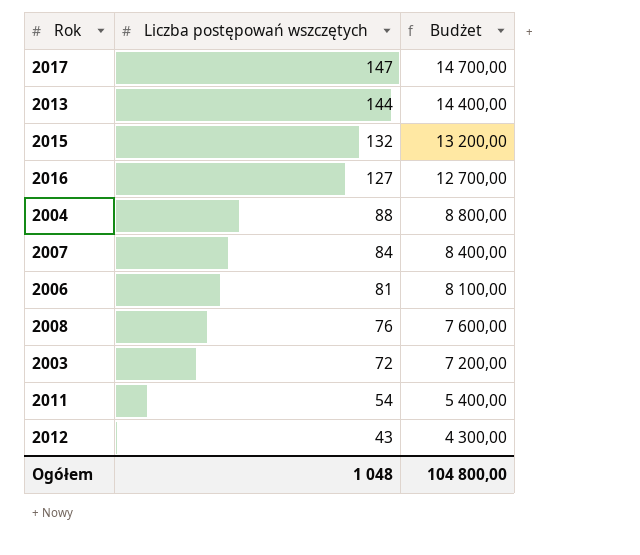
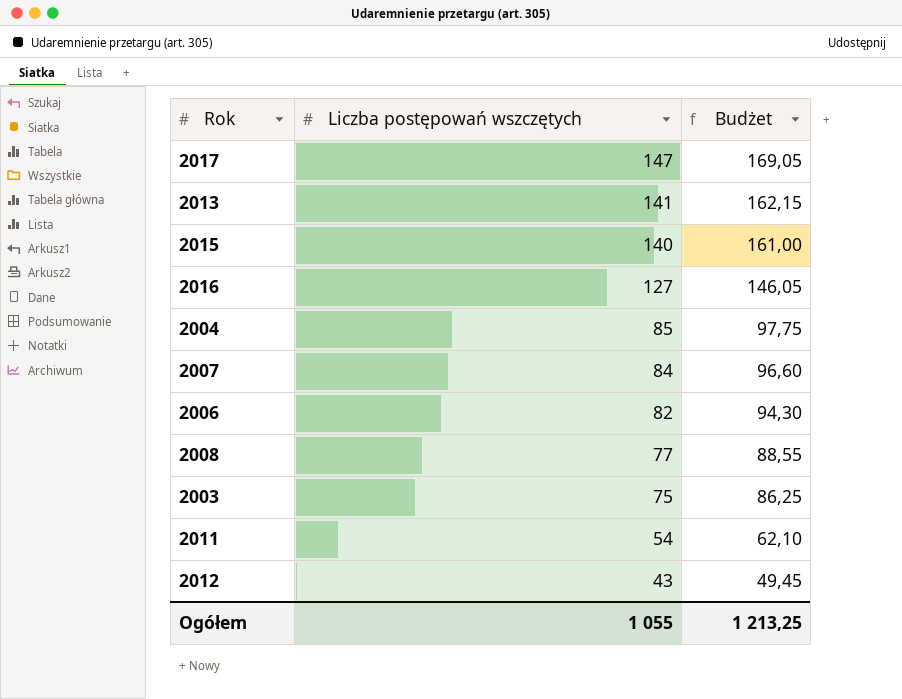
column Budżet | formula: [Liczba postępowań wszczętych] * 100 -> [Liczba postępowań wszczętych] * 1,15
2013 | Liczba postępowań wszczętych: 144 -> 141
2015 | Liczba postępowań wszczętych: 132 -> 140
2004 | Liczba postępowań wszczętych: 88 -> 85
2006 | Liczba postępowań wszczętych: 81 -> 82
2008 | Liczba postępowań wszczętych: 76 -> 77
2003 | Liczba postępowań wszczętych: 72 -> 75
Ogółem | Liczba postępowań wszczętych: 1 048 -> 1 055
Ogółem | Budżet: 104 800,00 -> 1 213,25

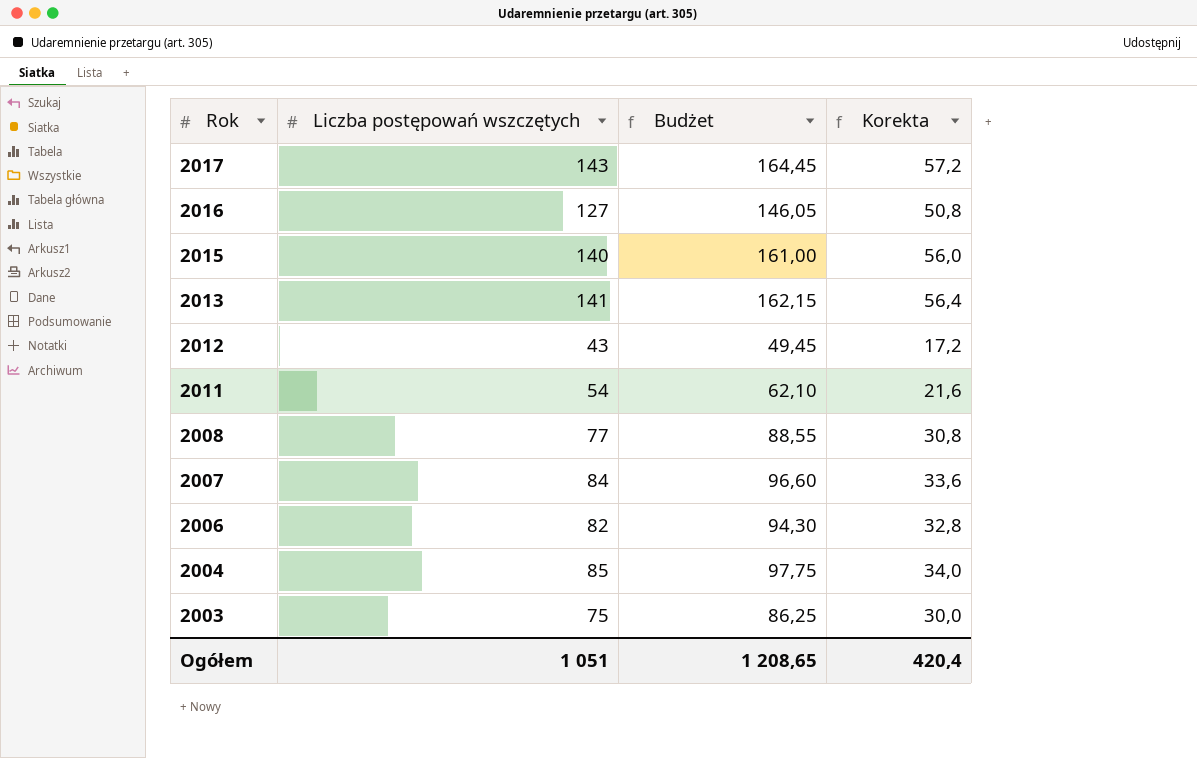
row order: Liczba postępowań wszczętych descending -> Rok descending
column Korekta | formula: none -> [Liczba postępowań wszczętych] * 0,4
2017 | Liczba postępowań wszczętych: 147 -> 143
2017 | Budżet: 169,05 -> 164,45
Ogółem | Liczba postępowań wszczętych: 1 055 -> 1 051
Ogółem | Budżet: 1 213,25 -> 1 208,65

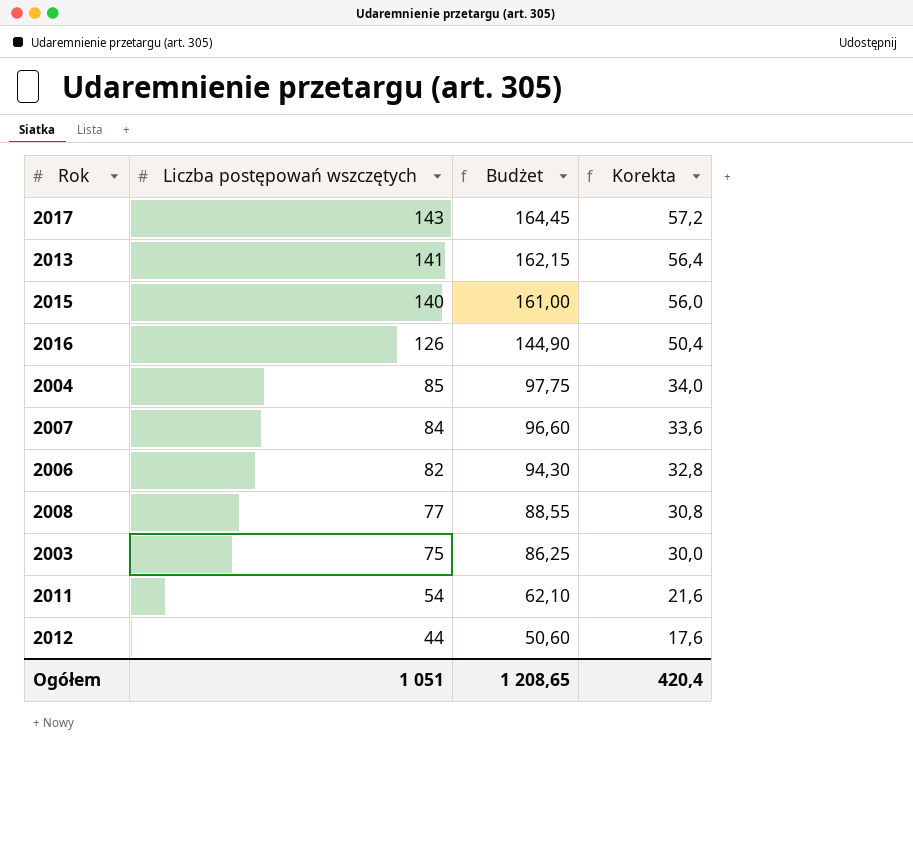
row order: Rok descending -> Liczba postępowań wszczętych descending
2016 | Liczba postępowań wszczętych: 127 -> 126
2016 | Budżet: 146,05 -> 144,90
2016 | Korekta: 50,8 -> 50,4
2012 | Liczba postępowań wszczętych: 43 -> 44
2012 | Budżet: 49,45 -> 50,60
2012 | Korekta: 17,2 -> 17,6

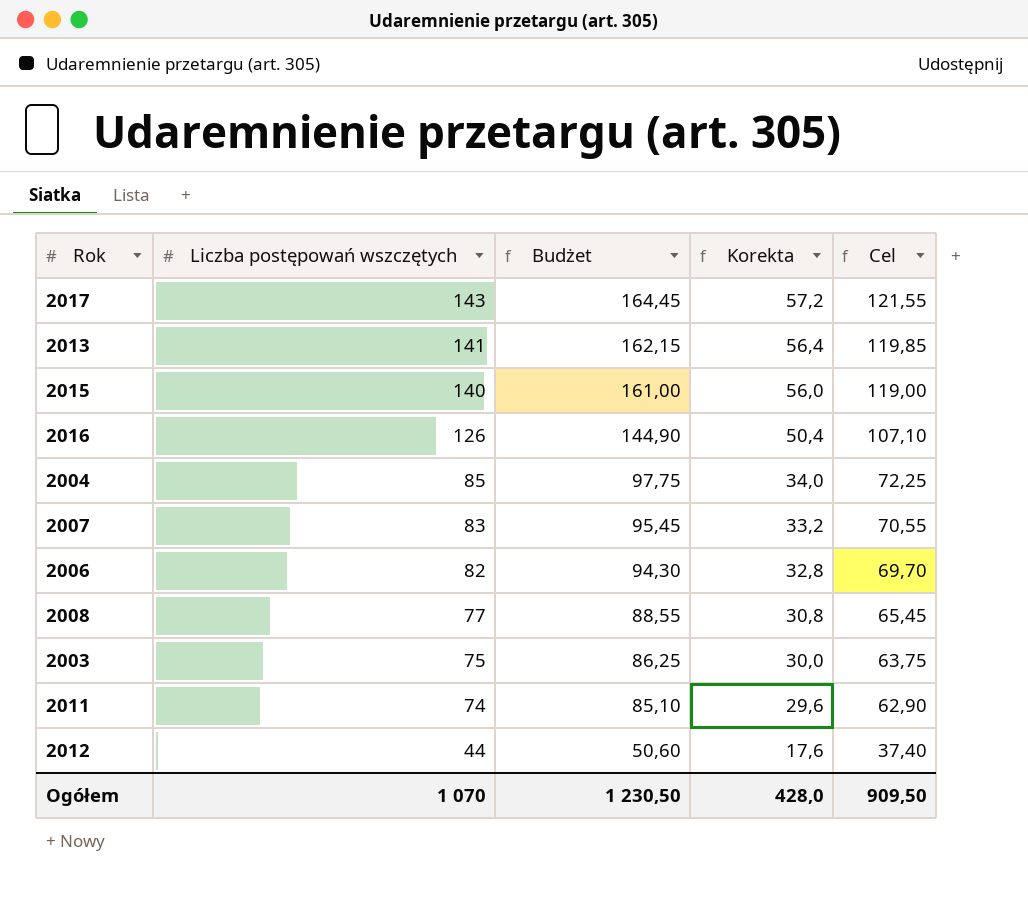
column Cel | formula: none -> [Liczba postępowań wszczętych] * 0,85
2007 | Liczba postępowań wszczętych: 84 -> 83
2007 | Budżet: 96,60 -> 95,45
2007 | Korekta: 33,6 -> 33,2
2011 | Liczba postępowań wszczętych: 54 -> 74
2011 | Budżet: 62,10 -> 85,10
2011 | Korekta: 21,6 -> 29,6
Ogółem | Liczba postępowań wszczętych: 1 051 -> 1 070
Ogółem | Budżet: 1 208,65 -> 1 230,50
Ogółem | Korekta: 420,4 -> 428,0

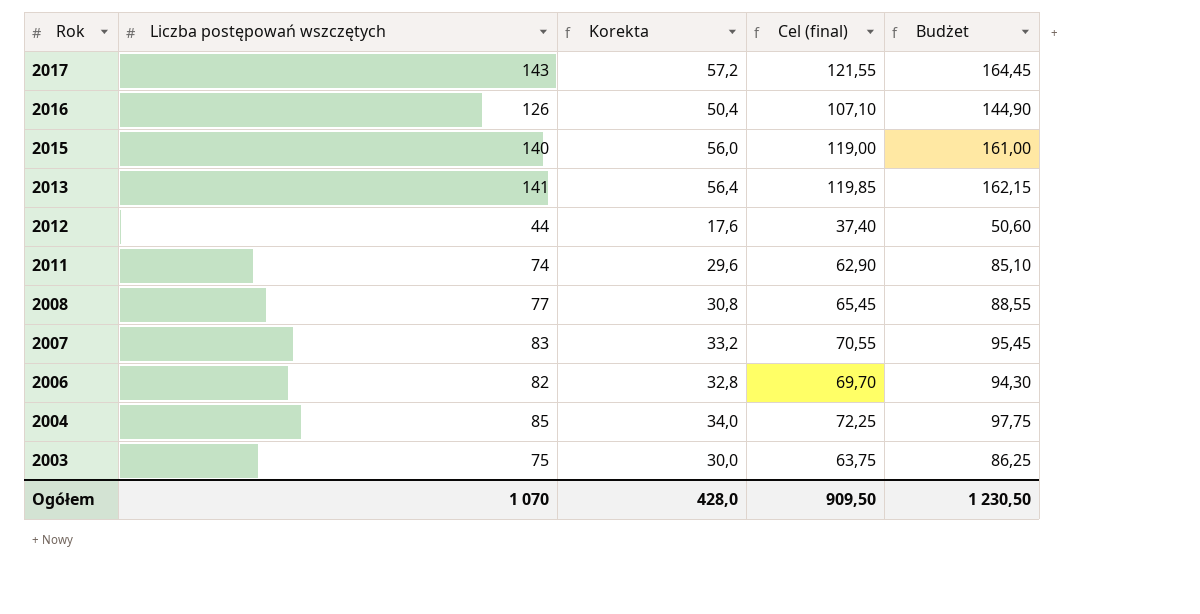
row order: Liczba postępowań wszczętych descending -> Rok descending
column name: Cel -> Cel (final)
column Budżet | position: 3 -> 5

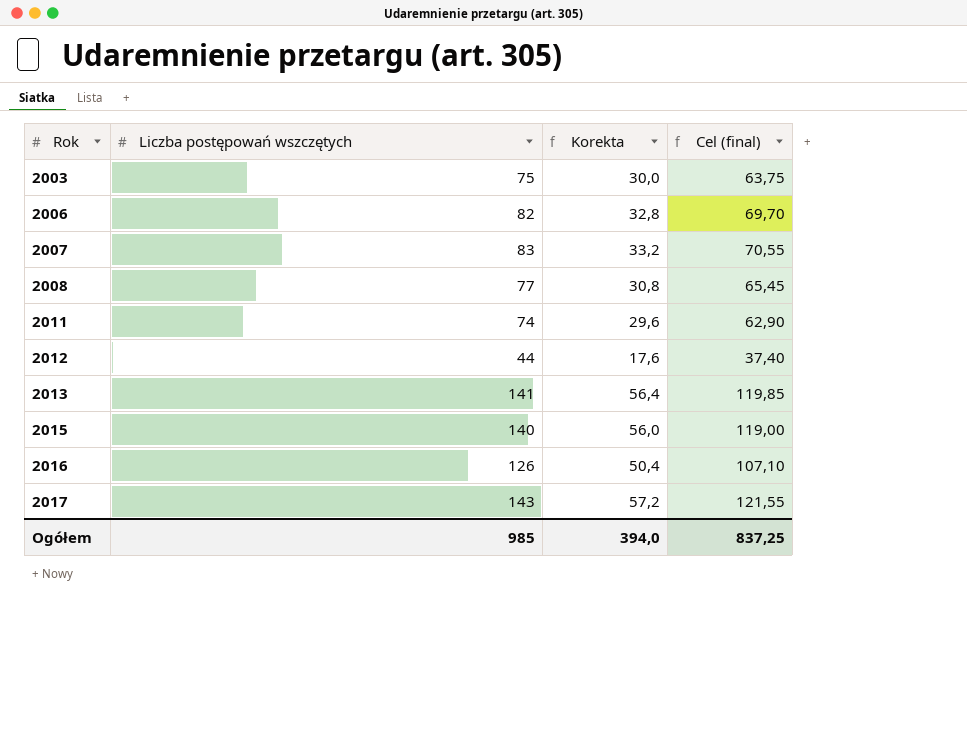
row order: Rok descending -> Rok ascending
column Budżet | formula: [Liczba postępowań wszczętych] * 1,15 -> none
row 2004: 85 | 34,0 | 72,25 | 97,75 -> none
Ogółem | Liczba postępowań wszczętych: 1 070 -> 985
Ogółem | Korekta: 428,0 -> 394,0
Ogółem | Cel (final): 909,50 -> 837,25

